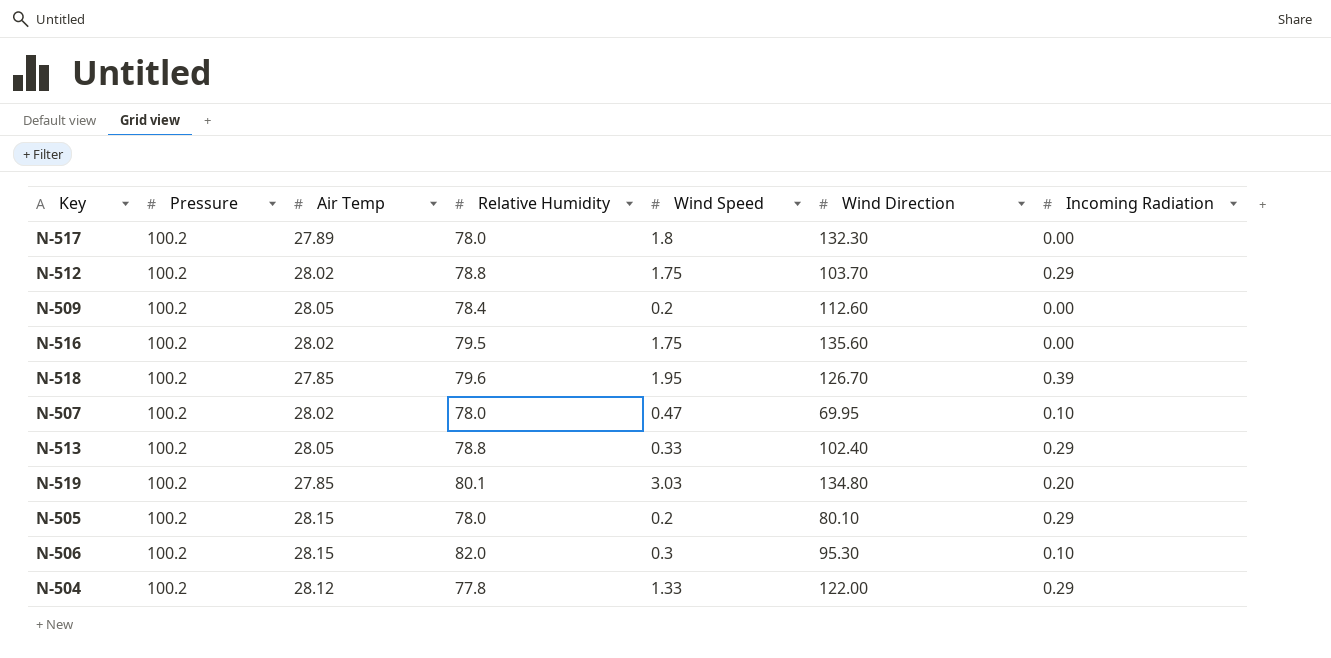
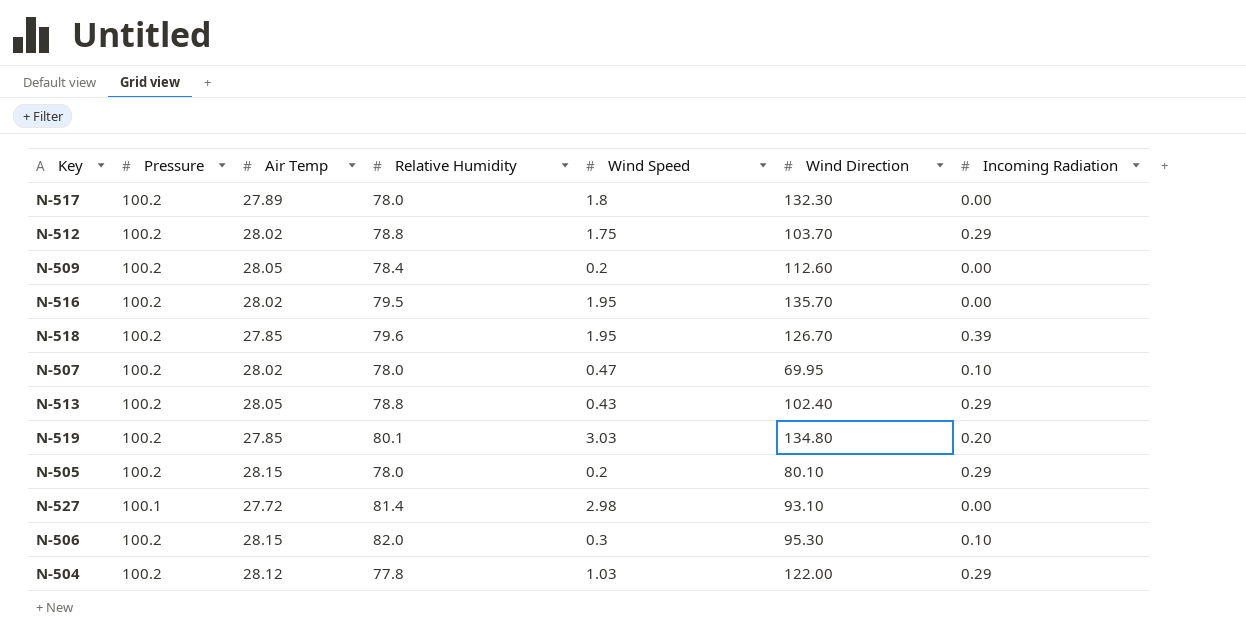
N-516 | Wind Speed: 1.75 -> 1.95
N-516 | Wind Direction: 135.60 -> 135.70
N-513 | Wind Speed: 0.33 -> 0.43
row N-527: none -> 100.1 | 27.72 | 81.4 | 2.98 | 93.10 | 0.00
N-504 | Wind Speed: 1.33 -> 1.03

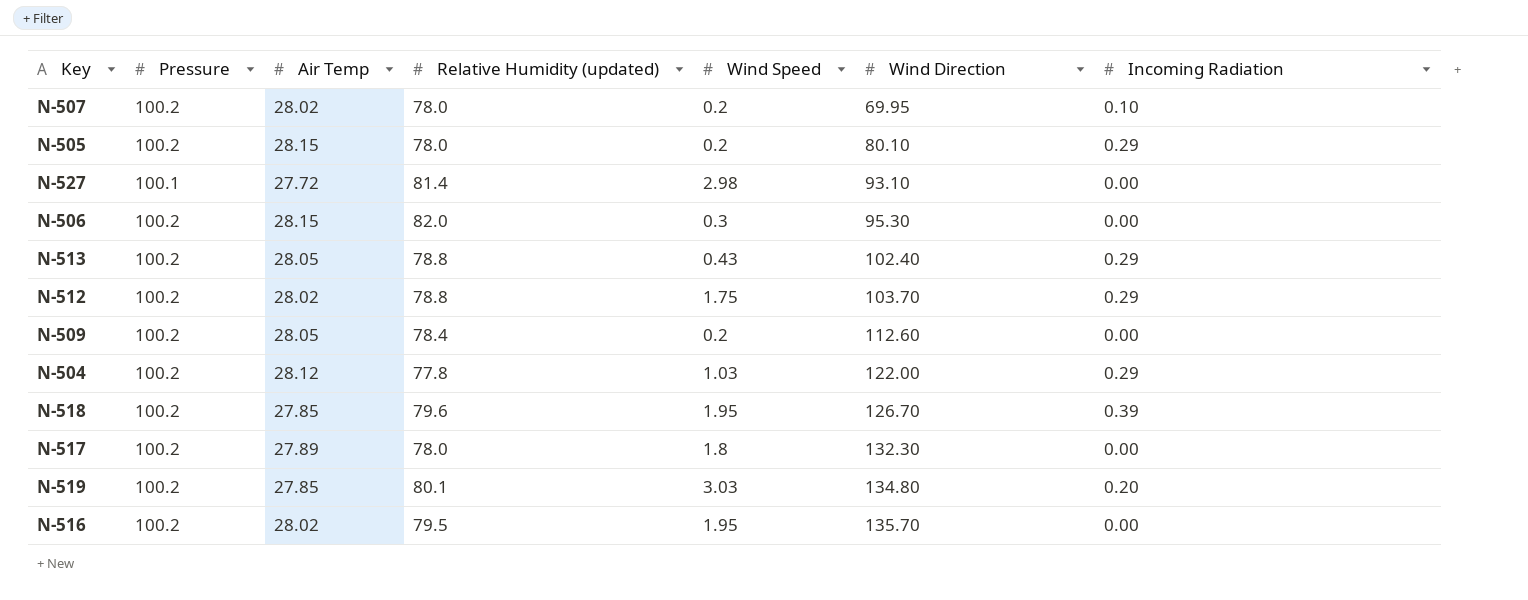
row order: none -> Wind Direction ascending
column name: Relative Humidity -> Relative Humidity (updated)
N-507 | Wind Speed: 0.47 -> 0.2
N-506 | Incoming Radiation: 0.10 -> 0.00

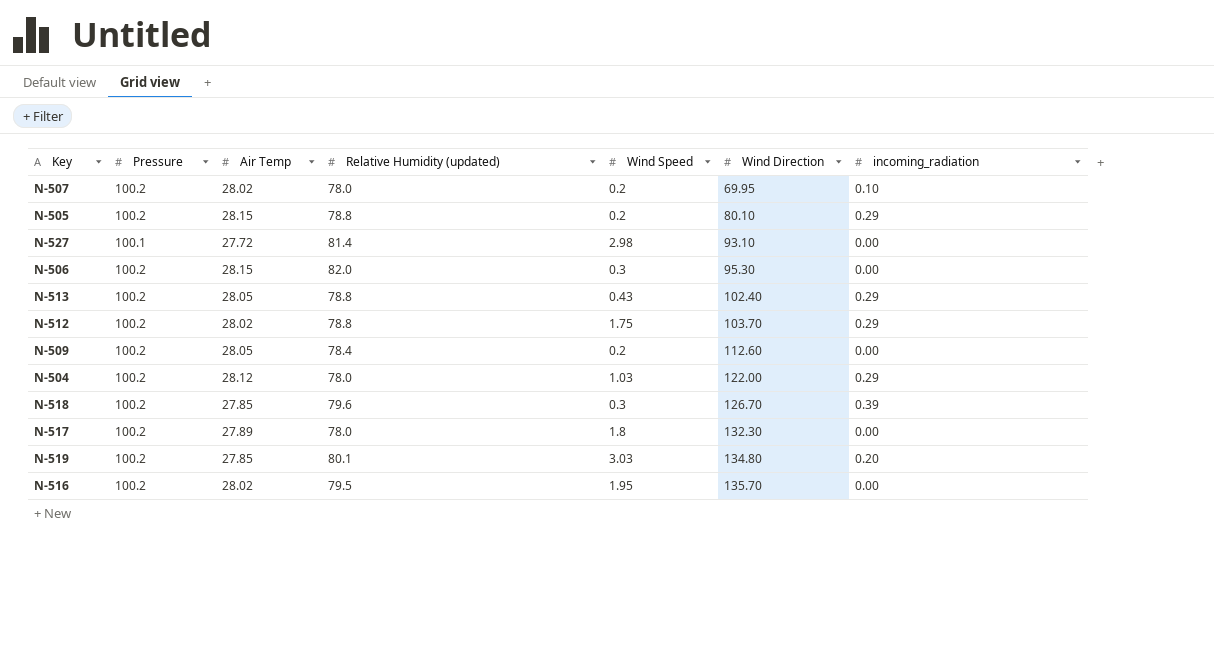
column name: Incoming Radiation -> incoming_radiation
N-505 | Relative Humidity (updated): 78.0 -> 78.8
N-504 | Relative Humidity (updated): 77.8 -> 78.0
N-518 | Wind Speed: 1.95 -> 0.3

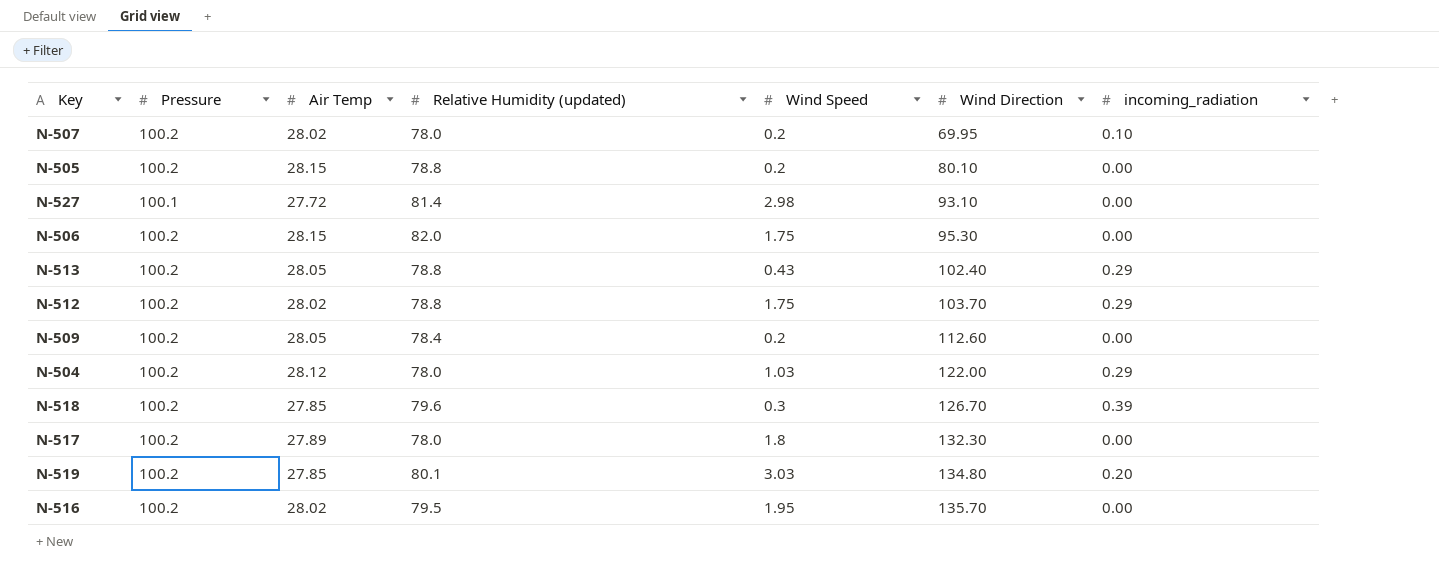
N-505 | incoming_radiation: 0.29 -> 0.00
N-506 | Wind Speed: 0.3 -> 1.75

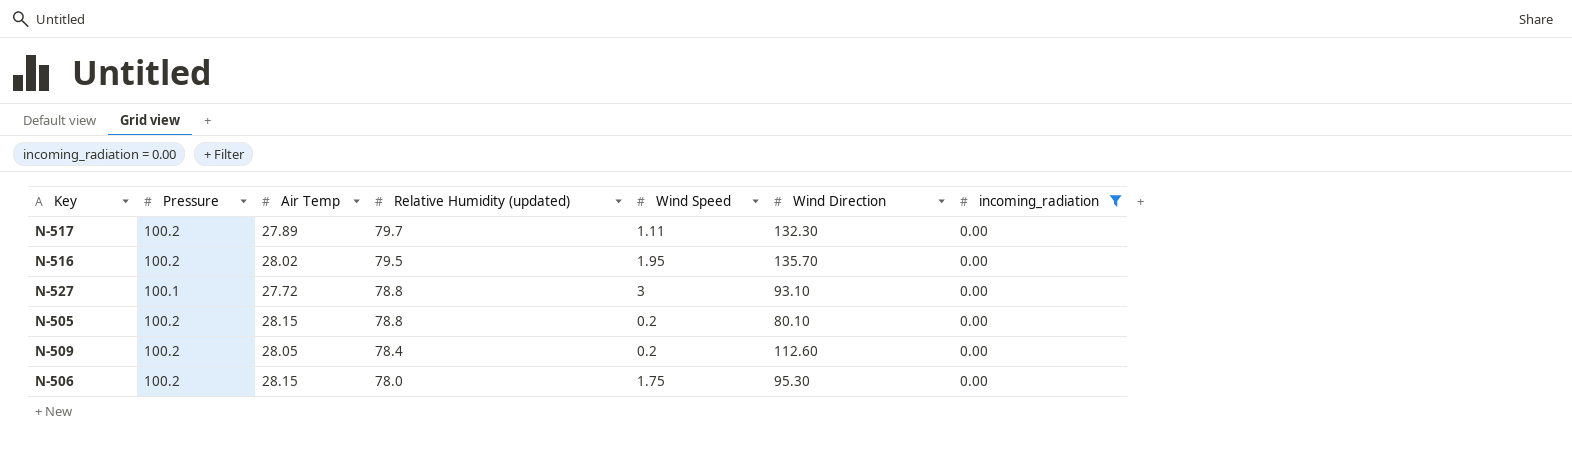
filter: none -> incoming_radiation = 0.00
row order: Wind Direction ascending -> Relative Humidity (updated) descending
N-517 | Relative Humidity (updated): 78.0 -> 79.7
N-517 | Wind Speed: 1.8 -> 1.11
N-527 | Relative Humidity (updated): 81.4 -> 78.8
N-527 | Wind Speed: 2.98 -> 3
N-506 | Relative Humidity (updated): 82.0 -> 78.0

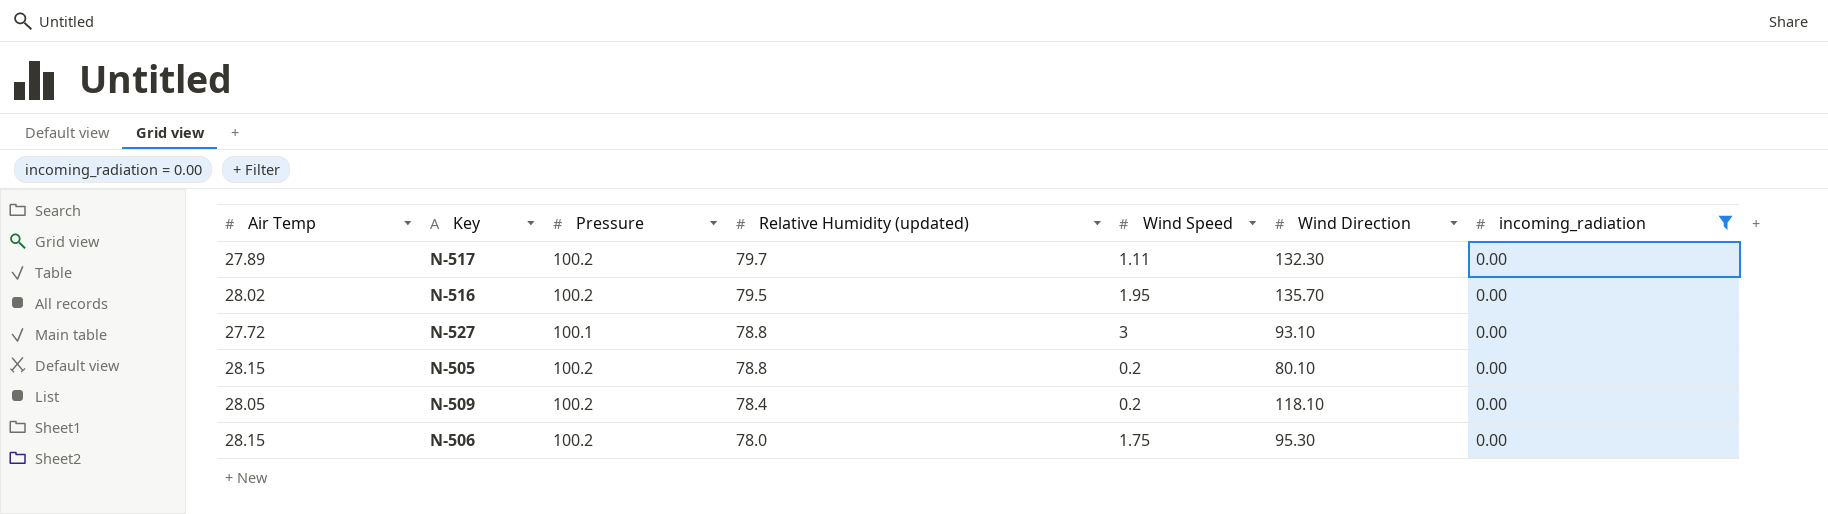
column Air Temp | position: 3 -> 1
N-509 | Wind Direction: 112.60 -> 118.10

